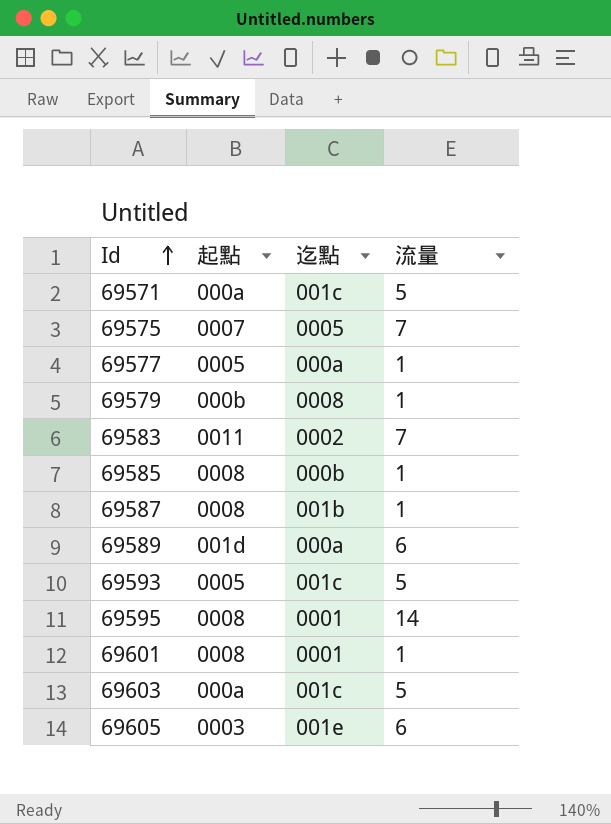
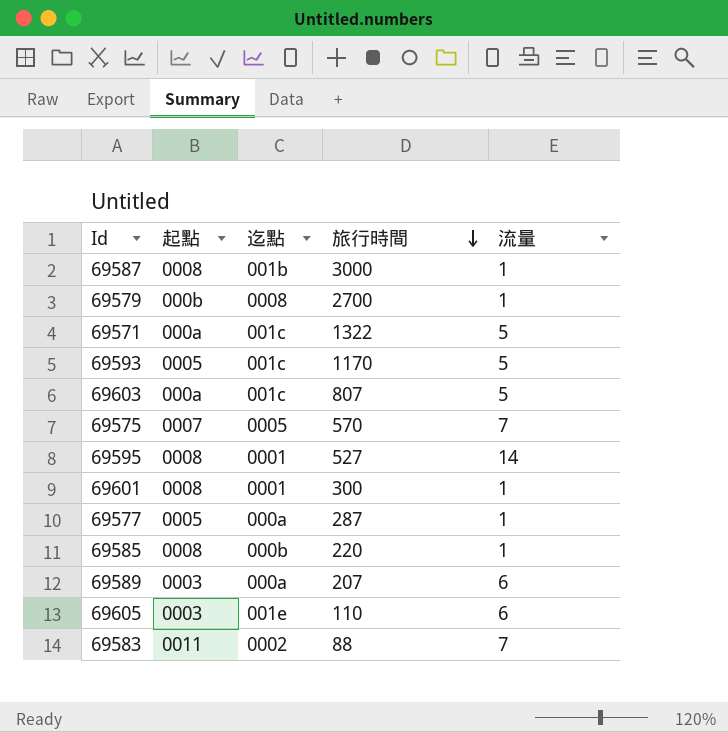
row order: Id ascending -> 旅行時間 descending
column 旅行時間 | position: none -> 4
69589 | 起點: 001d -> 0003

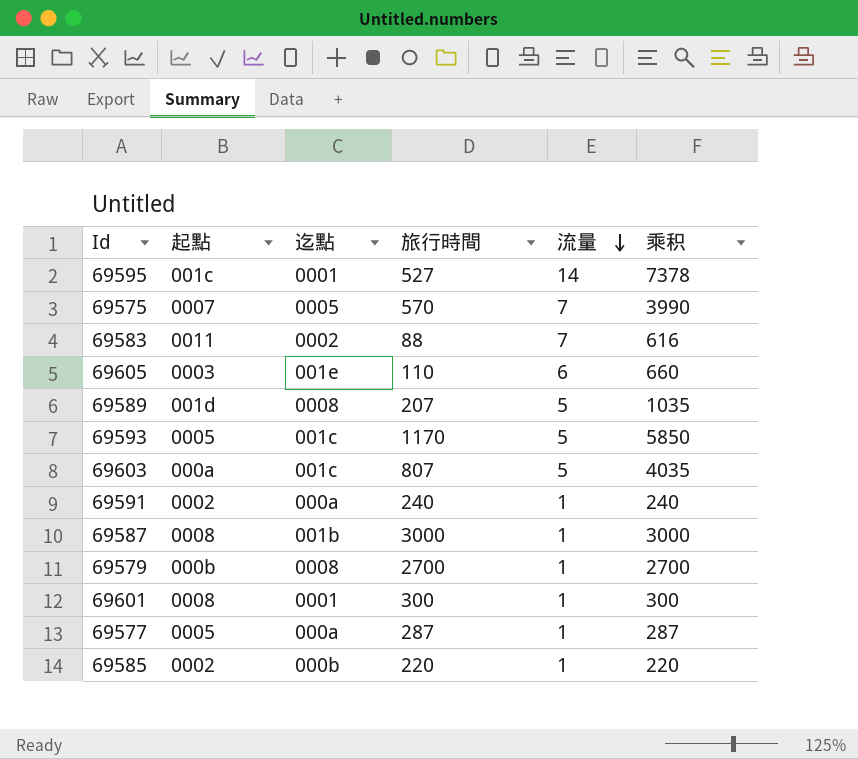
row order: 旅行時間 descending -> 流量 descending
column 乘积 | formula: none -> [旅行時間] * [流量]
row 69571: 000a | 001c | 1322 | 5 -> none
69595 | 起點: 0008 -> 001c
69589 | 起點: 0003 -> 001d
69589 | 迄點: 000a -> 0008
69589 | 流量: 6 -> 5
row 69591: none -> 0002 | 000a | 240 | 1 | 240
69585 | 起點: 0008 -> 0002

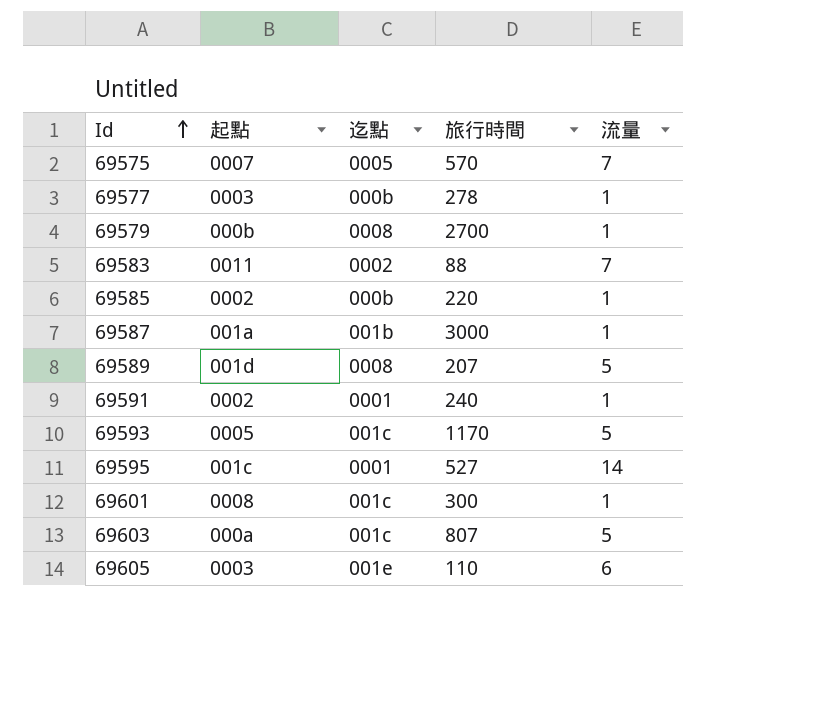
row order: 流量 descending -> Id ascending
column 乘积 | formula: [旅行時間] * [流量] -> none
69577 | 起點: 0005 -> 0003
69577 | 迄點: 000a -> 000b
69577 | 旅行時間: 287 -> 278
69587 | 起點: 0008 -> 001a
69591 | 迄點: 000a -> 0001
69601 | 迄點: 0001 -> 001c

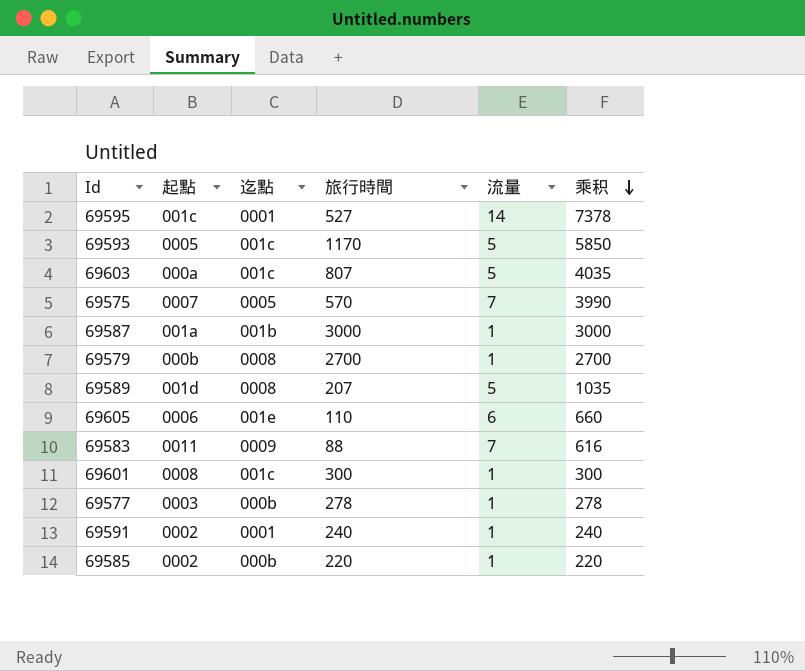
row order: Id ascending -> 乘积 descending
column 乘积 | formula: none -> [旅行時間] * [流量]
69605 | 起點: 0003 -> 0006
69583 | 迄點: 0002 -> 0009

